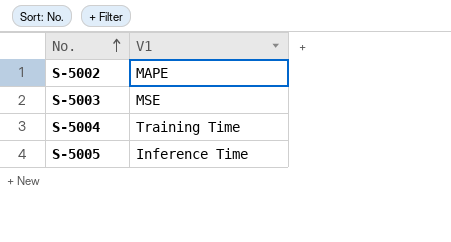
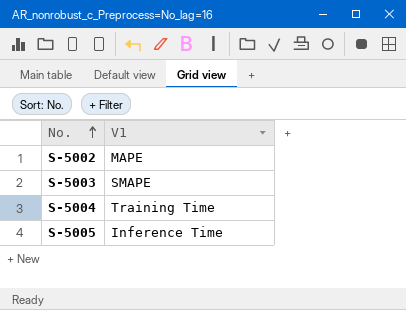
S-5003 | V1: MSE -> SMAPE

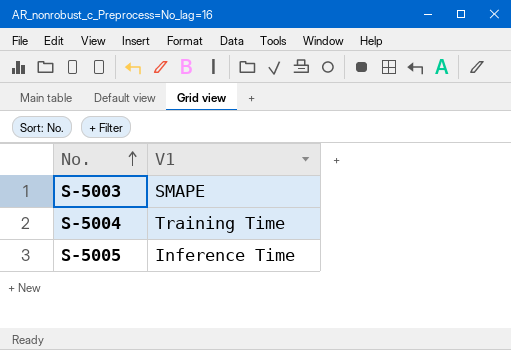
row S-5002: MAPE -> none

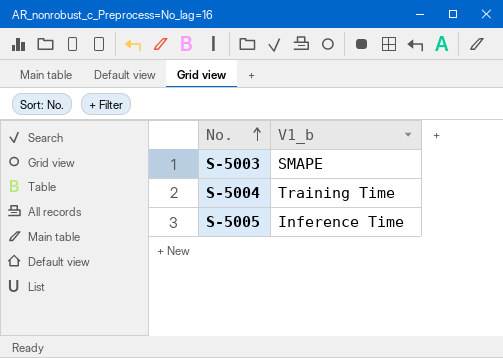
column name: V1 -> V1_b

